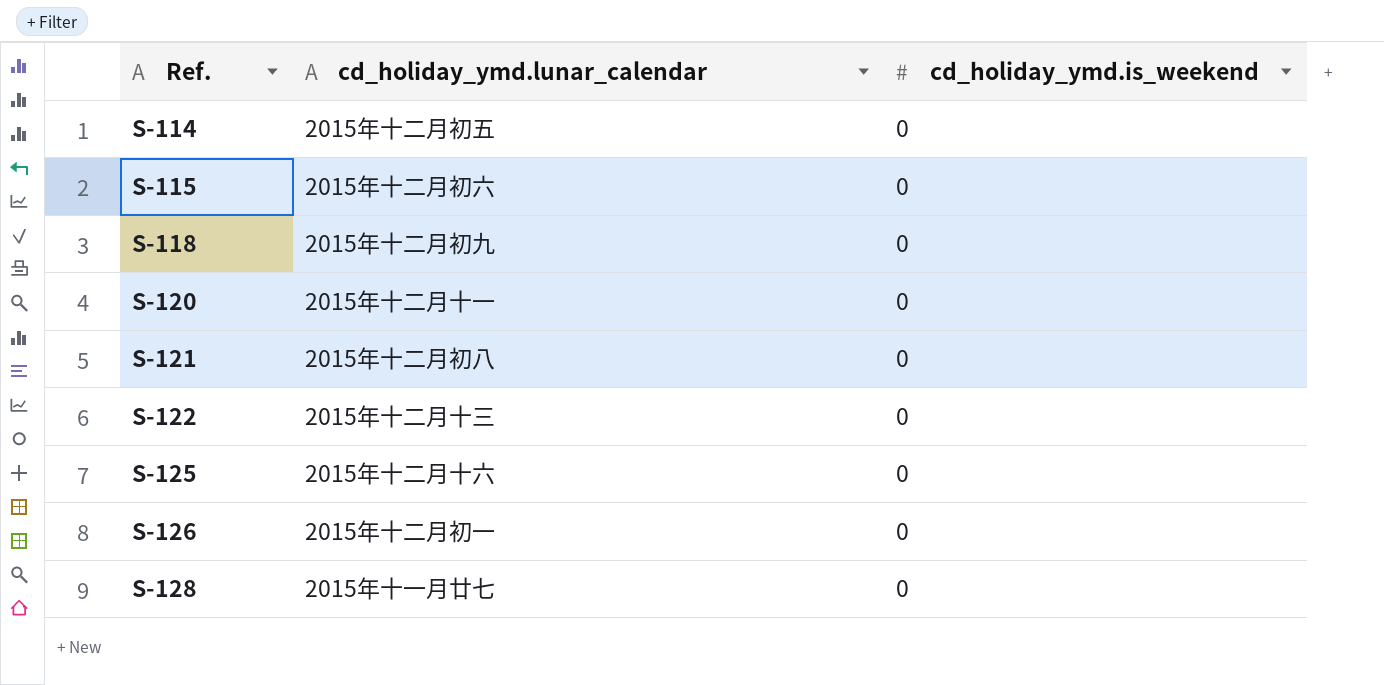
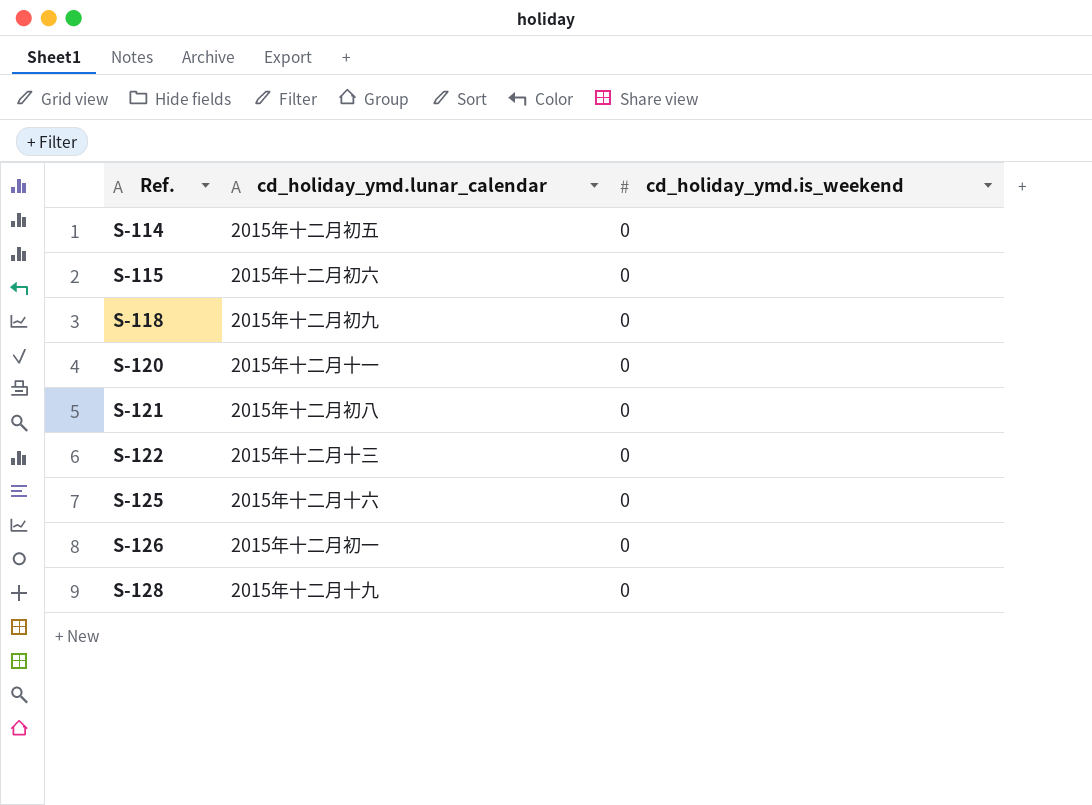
S-128 | cd_holiday_ymd.lunar_calendar: 2015年十一月廿七 -> 2015年十二月十九

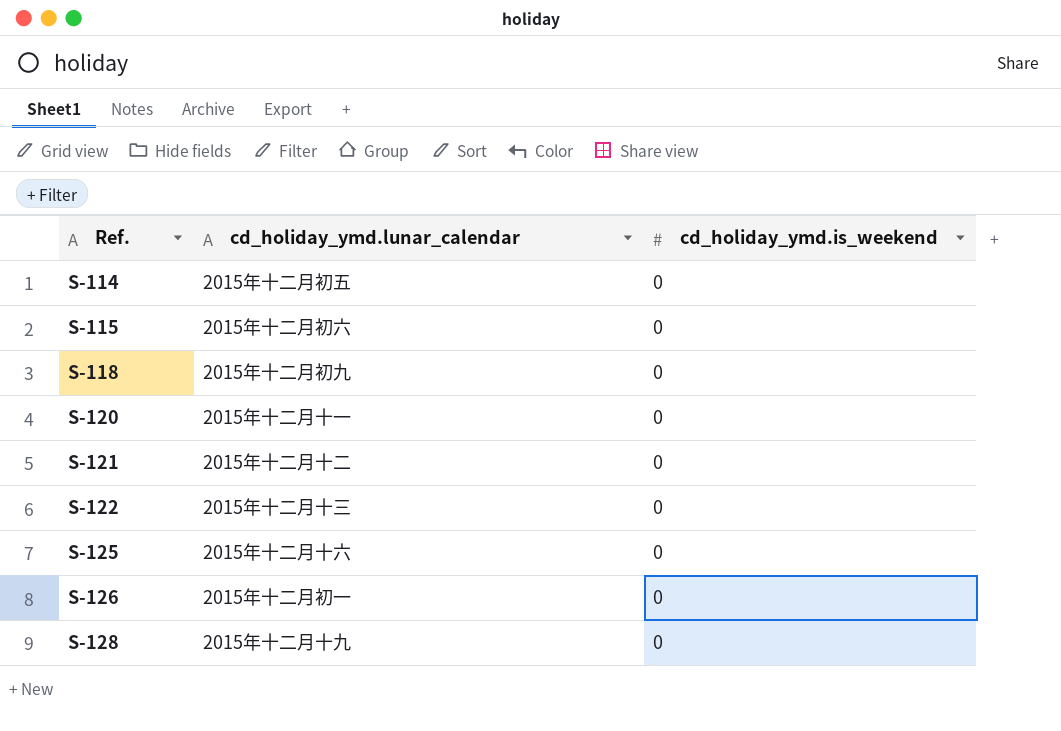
S-121 | cd_holiday_ymd.lunar_calendar: 2015年十二月初八 -> 2015年十二月十二

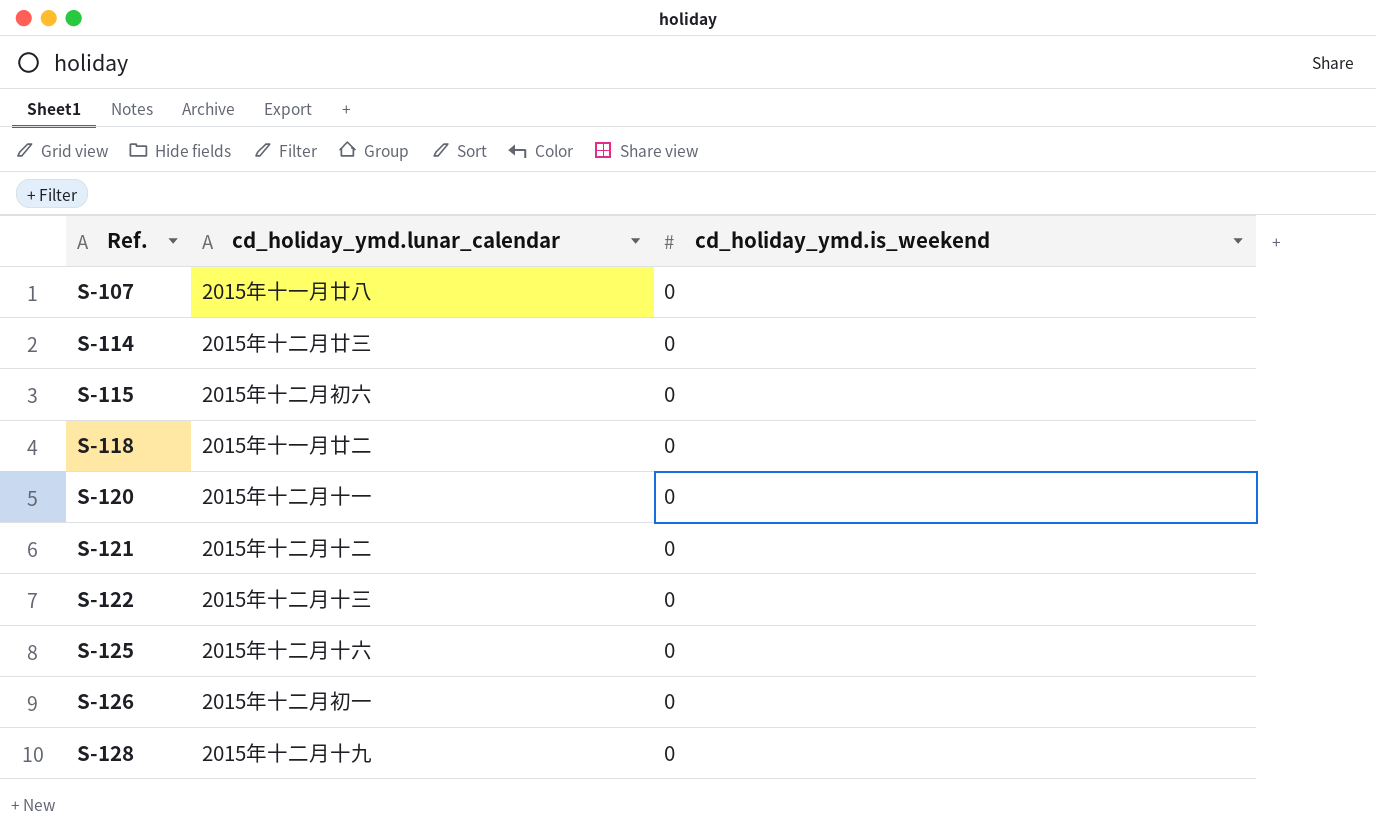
row S-107: none -> 2015年十一月廿八 | 0
S-114 | cd_holiday_ymd.lunar_calendar: 2015年十二月初五 -> 2015年十二月廿三
S-118 | cd_holiday_ymd.lunar_calendar: 2015年十二月初九 -> 2015年十一月廿二

